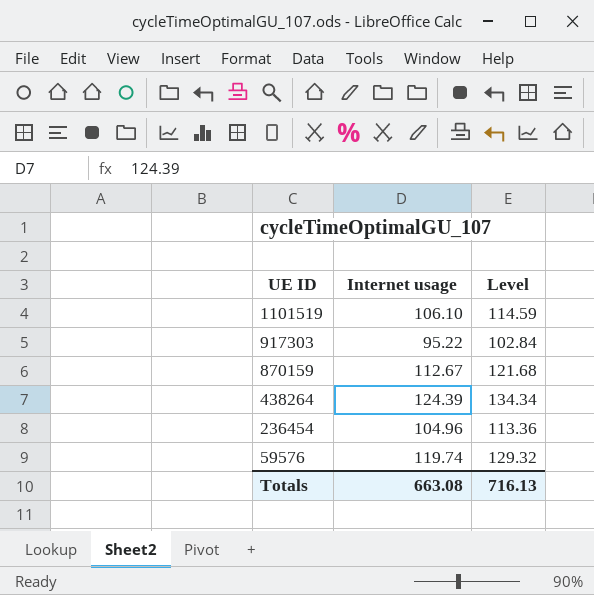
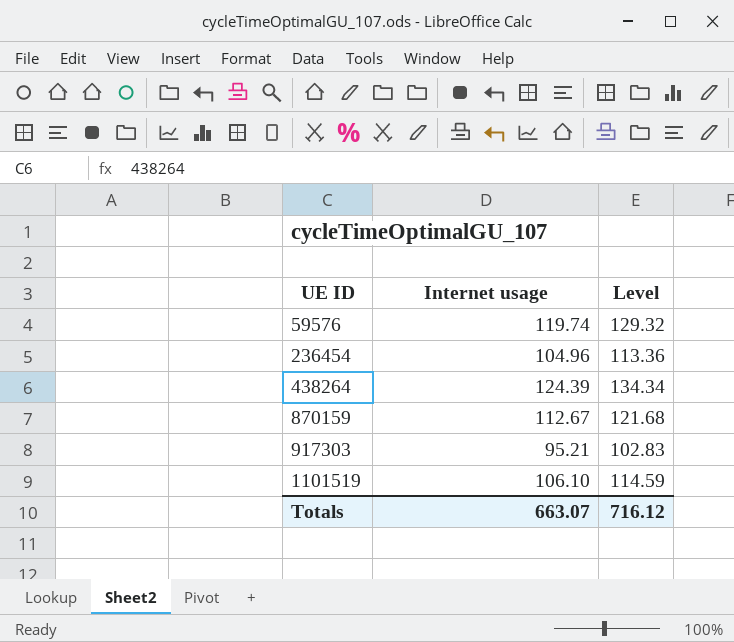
row order: UE ID descending -> UE ID ascending
917303 | Internet usage: 95.22 -> 95.21
917303 | Level: 102.84 -> 102.83
Totals | Internet usage: 663.08 -> 663.07
Totals | Level: 716.13 -> 716.12

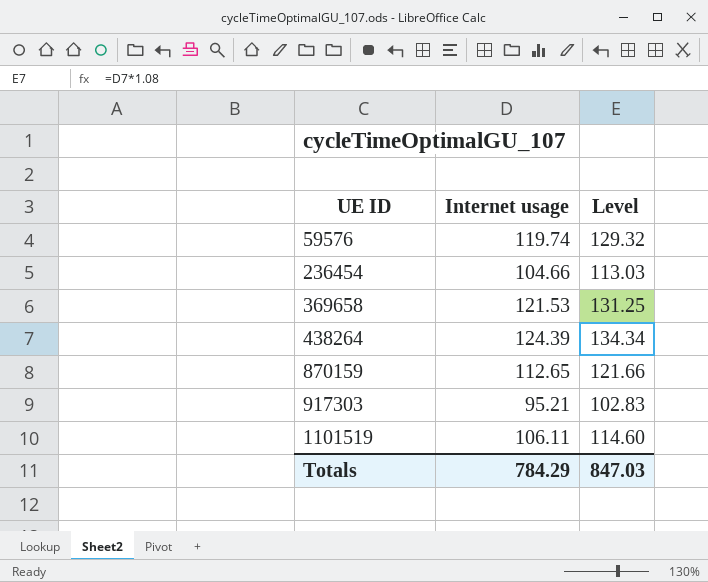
236454 | Internet usage: 104.96 -> 104.66
236454 | Level: 113.36 -> 113.03
row 369658: none -> 121.53 | 131.25
870159 | Internet usage: 112.67 -> 112.65
870159 | Level: 121.68 -> 121.66
1101519 | Internet usage: 106.10 -> 106.11
1101519 | Level: 114.59 -> 114.60
Totals | Internet usage: 663.07 -> 784.29
Totals | Level: 716.12 -> 847.03

